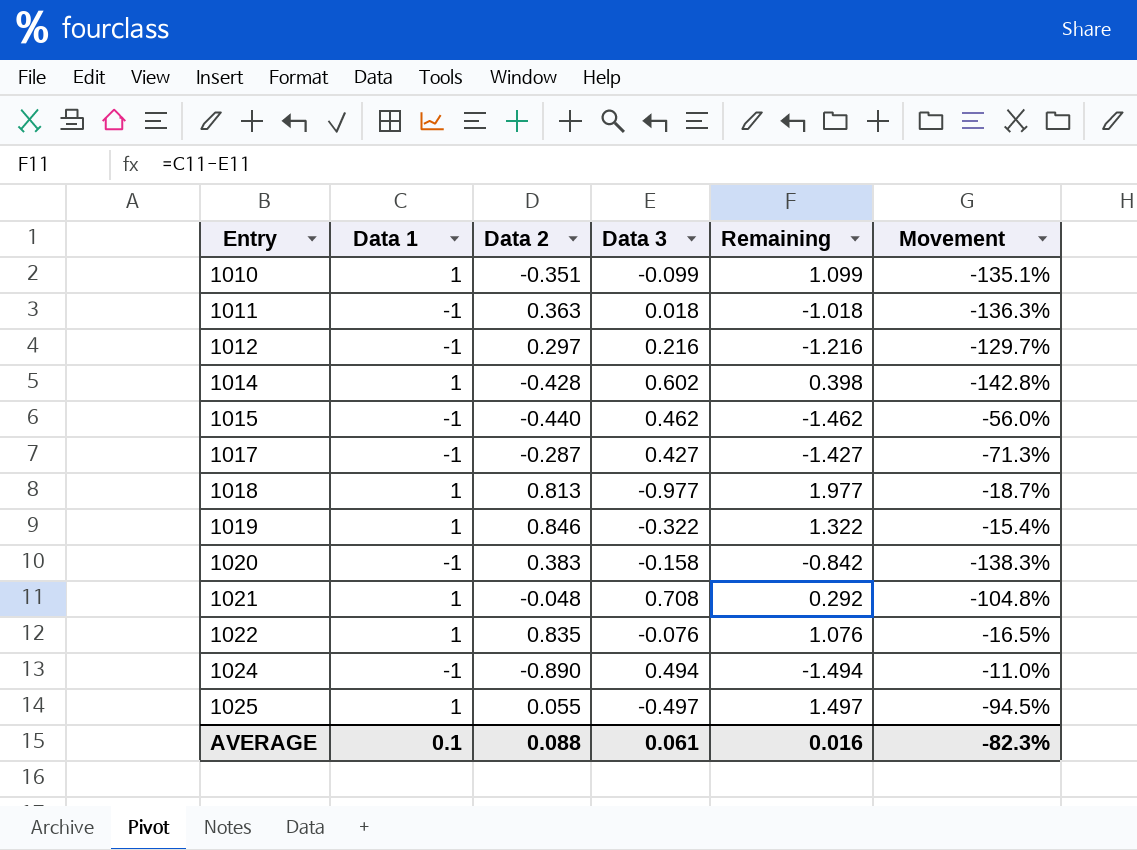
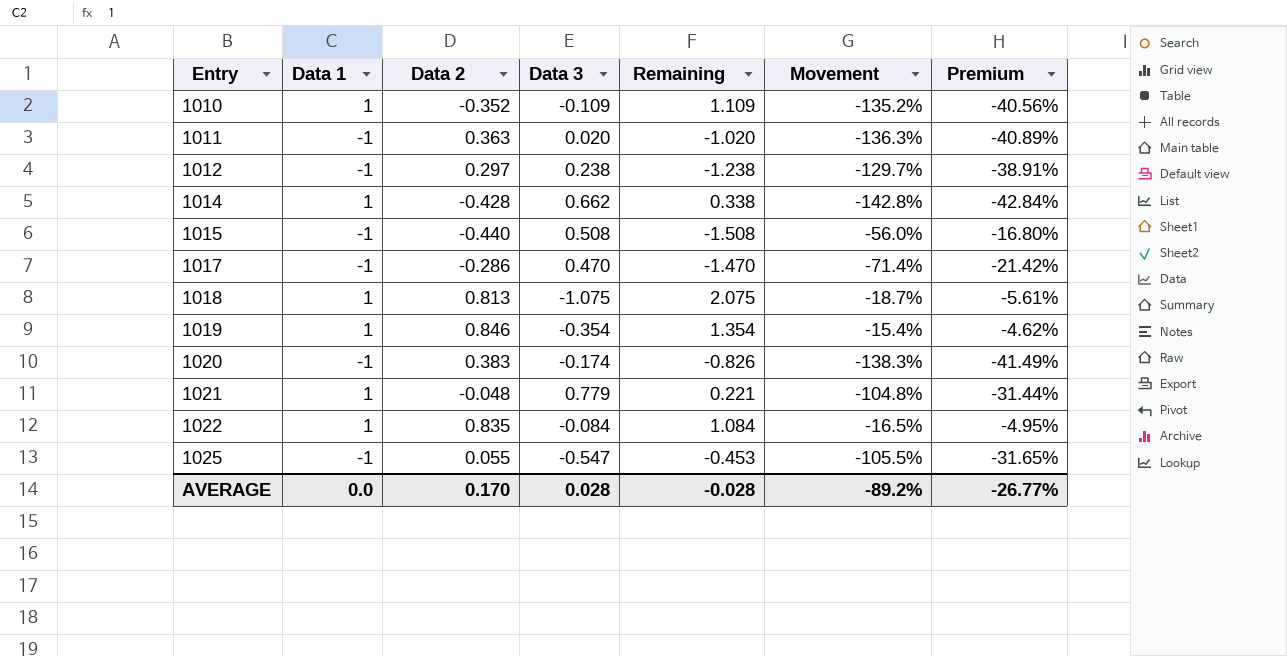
column Premium | formula: none -> [Movement] * 0.3
row 1024: -1 | -0.890 | 0.494 | -1.494 | -11.0% -> none
1010 | Data 2: -0.351 -> -0.352
1010 | Data 3: -0.099 -> -0.109
1010 | Remaining: 1.099 -> 1.109
1010 | Movement: -135.1% -> -135.2%
1011 | Data 3: 0.018 -> 0.020
1011 | Remaining: -1.018 -> -1.020
1012 | Data 3: 0.216 -> 0.238
1012 | Remaining: -1.216 -> -1.238
1014 | Data 3: 0.602 -> 0.662
1014 | Remaining: 0.398 -> 0.338
1015 | Data 3: 0.462 -> 0.508
1015 | Remaining: -1.462 -> -1.508
1017 | Data 2: -0.287 -> -0.286
1017 | Data 3: 0.427 -> 0.470
1017 | Remaining: -1.427 -> -1.470
1017 | Movement: -71.3% -> -71.4%
1018 | Data 3: -0.977 -> -1.075
1018 | Remaining: 1.977 -> 2.075
1019 | Data 3: -0.322 -> -0.354
1019 | Remaining: 1.322 -> 1.354
1020 | Data 3: -0.158 -> -0.174
1020 | Remaining: -0.842 -> -0.826
1021 | Data 3: 0.708 -> 0.779
1021 | Remaining: 0.292 -> 0.221
1022 | Data 3: -0.076 -> -0.084
1022 | Remaining: 1.076 -> 1.084
1025 | Data 1: 1 -> -1
1025 | Data 3: -0.497 -> -0.547
1025 | Remaining: 1.497 -> -0.453
1025 | Movement: -94.5% -> -105.5%
AVERAGE | Data 1: 0.1 -> 0.0
AVERAGE | Data 2: 0.088 -> 0.170
AVERAGE | Data 3: 0.061 -> 0.028
AVERAGE | Remaining: 0.016 -> -0.028
AVERAGE | Movement: -82.3% -> -89.2%

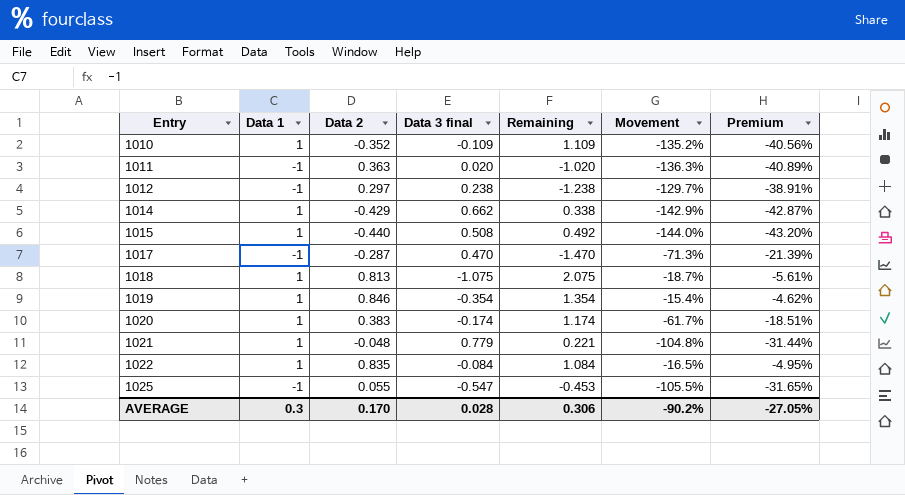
column name: Data 3 -> Data 3 final
1014 | Data 2: -0.428 -> -0.429
1014 | Movement: -142.8% -> -142.9%
1014 | Premium: -42.84% -> -42.87%
1015 | Data 1: -1 -> 1
1015 | Remaining: -1.508 -> 0.492
1015 | Movement: -56.0% -> -144.0%
1015 | Premium: -16.80% -> -43.20%
1017 | Data 2: -0.286 -> -0.287
1017 | Movement: -71.4% -> -71.3%
1017 | Premium: -21.42% -> -21.39%
1020 | Data 1: -1 -> 1
1020 | Remaining: -0.826 -> 1.174
1020 | Movement: -138.3% -> -61.7%
1020 | Premium: -41.49% -> -18.51%
AVERAGE | Data 1: 0.0 -> 0.3
AVERAGE | Remaining: -0.028 -> 0.306
AVERAGE | Movement: -89.2% -> -90.2%
AVERAGE | Premium: -26.77% -> -27.05%

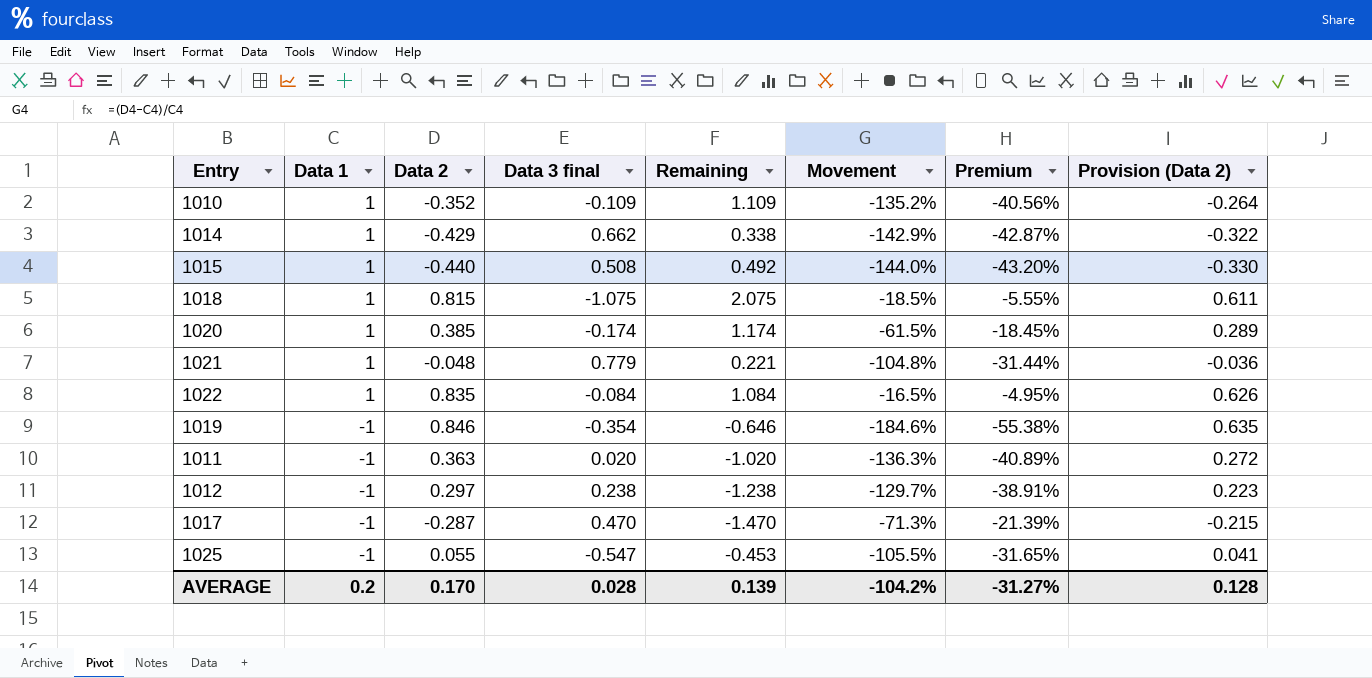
row order: Entry ascending -> Data 1 descending
column Provision (Data 2) | formula: none -> [Data 2] * 0.75
1018 | Data 2: 0.813 -> 0.815
1018 | Movement: -18.7% -> -18.5%
1018 | Premium: -5.61% -> -5.55%
1020 | Data 2: 0.383 -> 0.385
1020 | Movement: -61.7% -> -61.5%
1020 | Premium: -18.51% -> -18.45%
1019 | Data 1: 1 -> -1
1019 | Remaining: 1.354 -> -0.646
1019 | Movement: -15.4% -> -184.6%
1019 | Premium: -4.62% -> -55.38%
AVERAGE | Data 1: 0.3 -> 0.2
AVERAGE | Remaining: 0.306 -> 0.139
AVERAGE | Movement: -90.2% -> -104.2%
AVERAGE | Premium: -27.05% -> -31.27%

